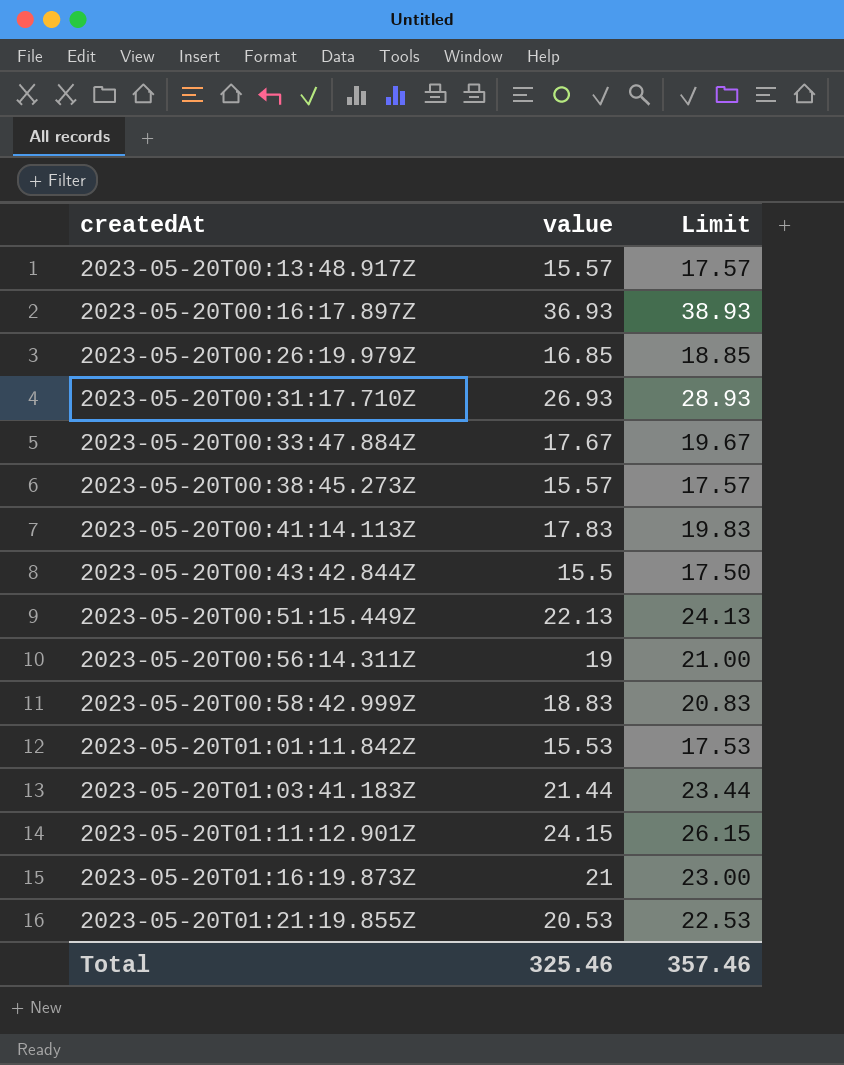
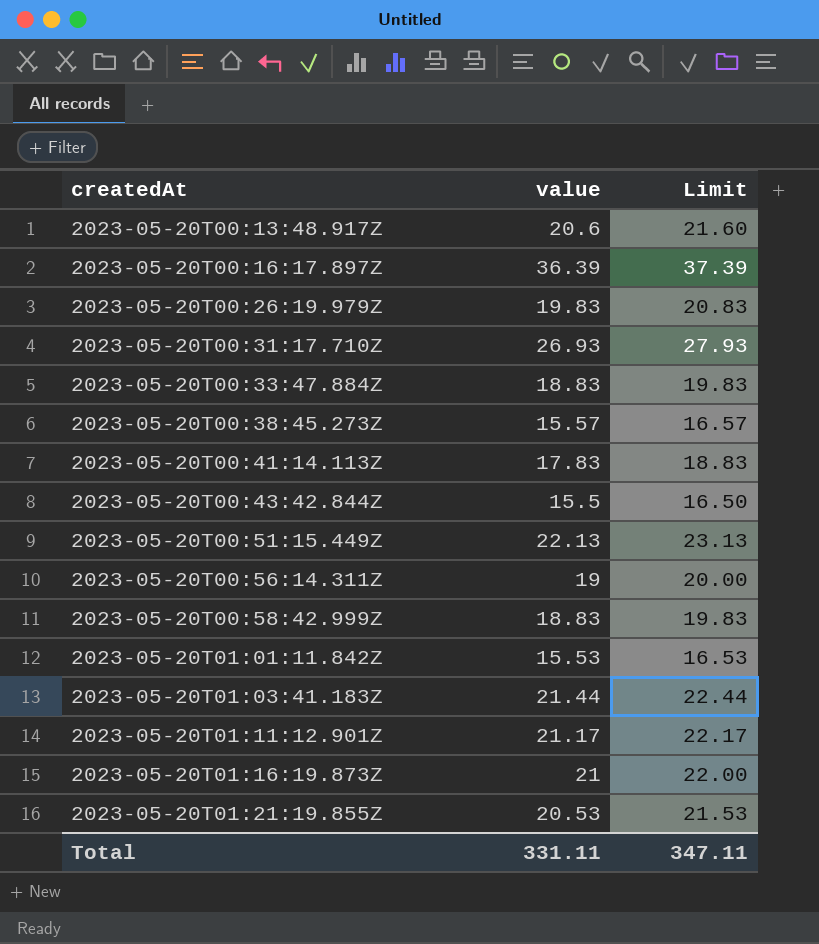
column Limit | formula: [value] + 2 -> [value] + 1
2023-05-20T00:13:48.917Z | value: 15.57 -> 20.6
2023-05-20T00:16:17.897Z | value: 36.93 -> 36.39
2023-05-20T00:26:19.979Z | value: 16.85 -> 19.83
2023-05-20T00:33:47.884Z | value: 17.67 -> 18.83
2023-05-20T01:11:12.901Z | value: 24.15 -> 21.17
Total | value: 325.46 -> 331.11
Total | Limit: 357.46 -> 347.11

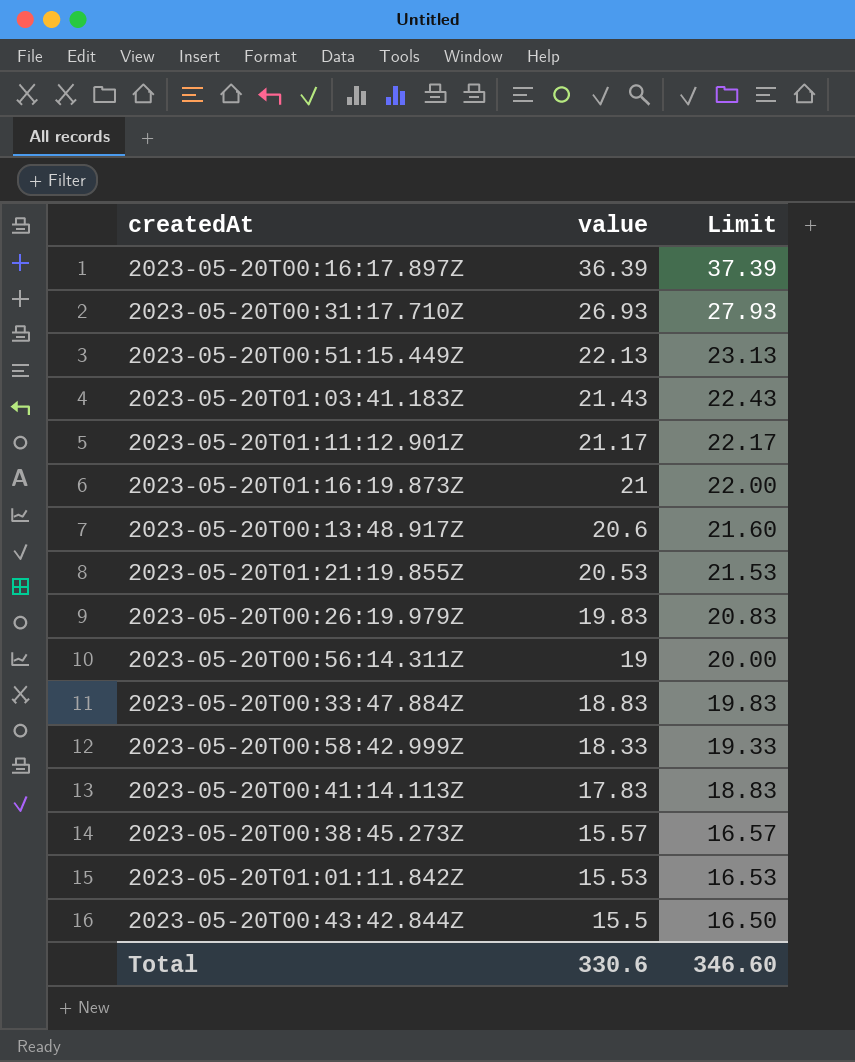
row order: createdAt ascending -> value descending
2023-05-20T01:03:41.183Z | value: 21.44 -> 21.43
2023-05-20T01:03:41.183Z | Limit: 22.44 -> 22.43
2023-05-20T00:58:42.999Z | value: 18.83 -> 18.33
2023-05-20T00:58:42.999Z | Limit: 19.83 -> 19.33
Total | value: 331.11 -> 330.6
Total | Limit: 347.11 -> 346.60

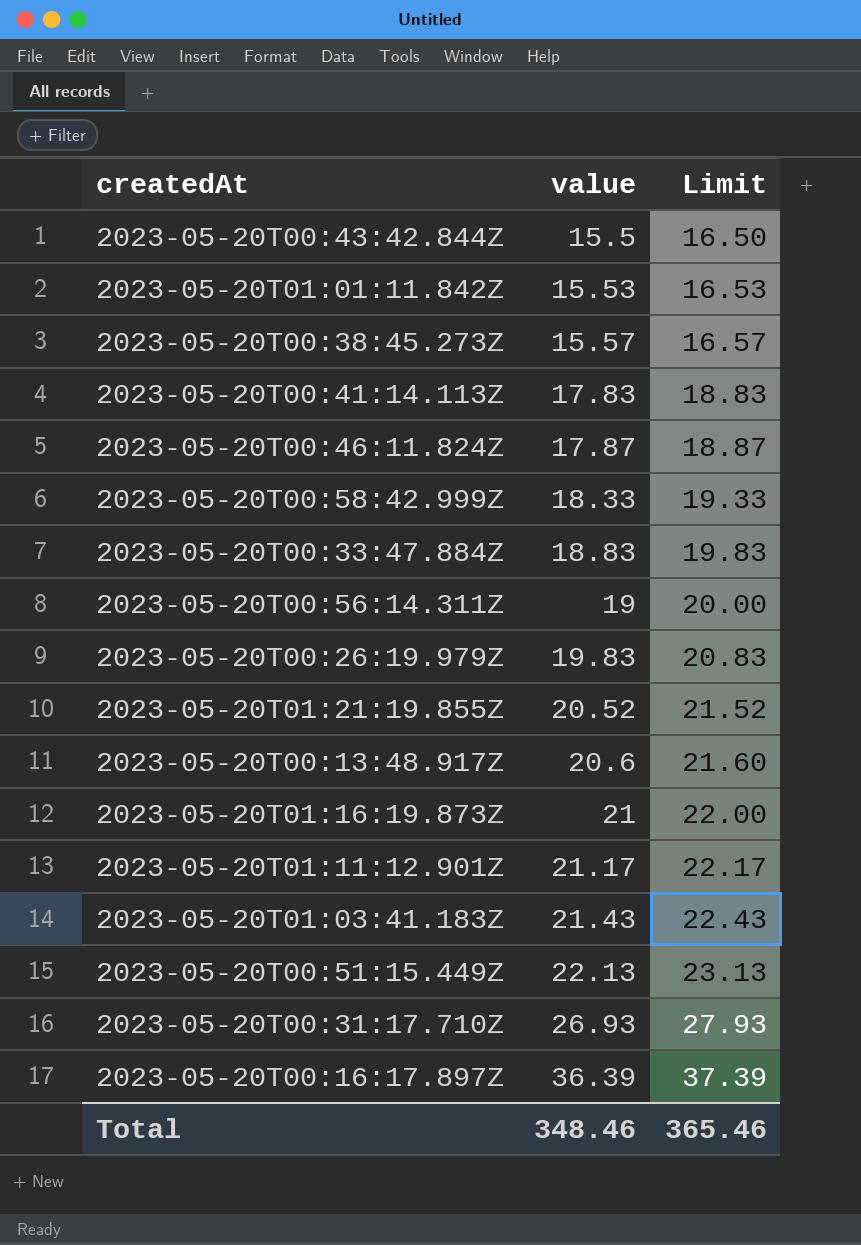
row order: value descending -> value ascending
row 2023-05-20T00:46:11.824Z: none -> 17.87 | 18.87
2023-05-20T01:21:19.855Z | value: 20.53 -> 20.52
2023-05-20T01:21:19.855Z | Limit: 21.53 -> 21.52
Total | value: 330.6 -> 348.46
Total | Limit: 346.60 -> 365.46

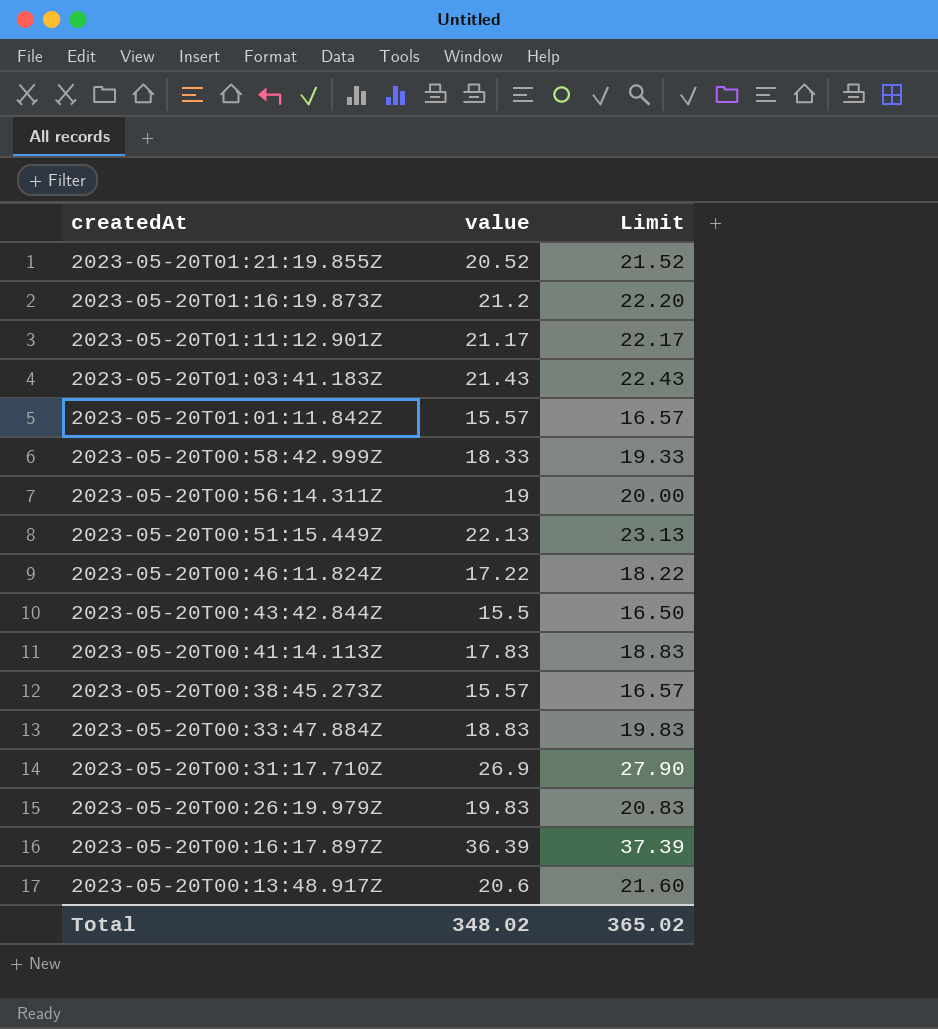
row order: value ascending -> createdAt descending
2023-05-20T01:16:19.873Z | value: 21 -> 21.2
2023-05-20T01:16:19.873Z | Limit: 22.00 -> 22.20
2023-05-20T01:01:11.842Z | value: 15.53 -> 15.57
2023-05-20T01:01:11.842Z | Limit: 16.53 -> 16.57
2023-05-20T00:46:11.824Z | value: 17.87 -> 17.22
2023-05-20T00:46:11.824Z | Limit: 18.87 -> 18.22
2023-05-20T00:31:17.710Z | value: 26.93 -> 26.9
2023-05-20T00:31:17.710Z | Limit: 27.93 -> 27.90
Total | value: 348.46 -> 348.02
Total | Limit: 365.46 -> 365.02

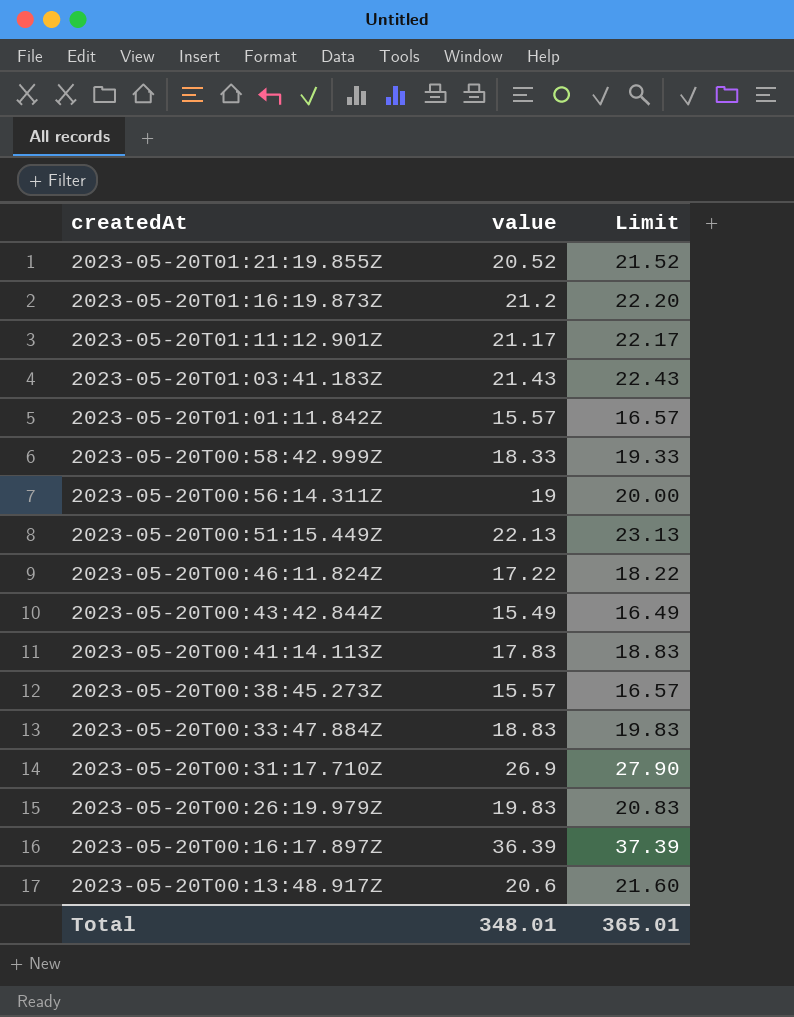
2023-05-20T00:43:42.844Z | value: 15.5 -> 15.49
2023-05-20T00:43:42.844Z | Limit: 16.50 -> 16.49
Total | value: 348.02 -> 348.01
Total | Limit: 365.02 -> 365.01

